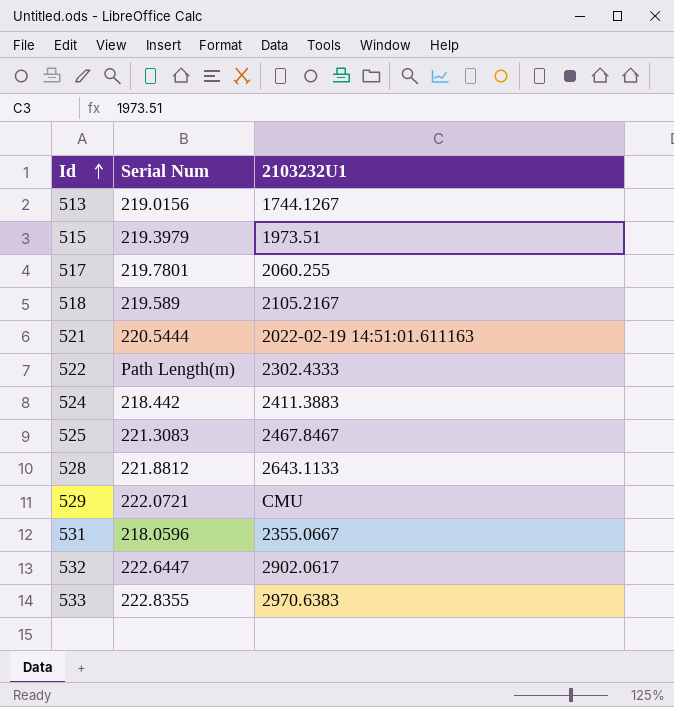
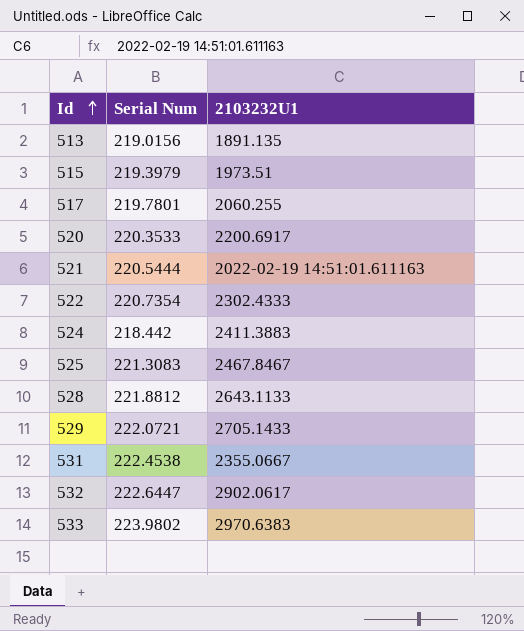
row 518: 219.589 | 2105.2167 -> none
513 | 2103232U1: 1744.1267 -> 1891.135
row 520: none -> 220.3533 | 2200.6917
522 | Serial Num: Path Length(m) -> 220.7354
529 | 2103232U1: CMU -> 2705.1433
531 | Serial Num: 218.0596 -> 222.4538
533 | Serial Num: 222.8355 -> 223.9802

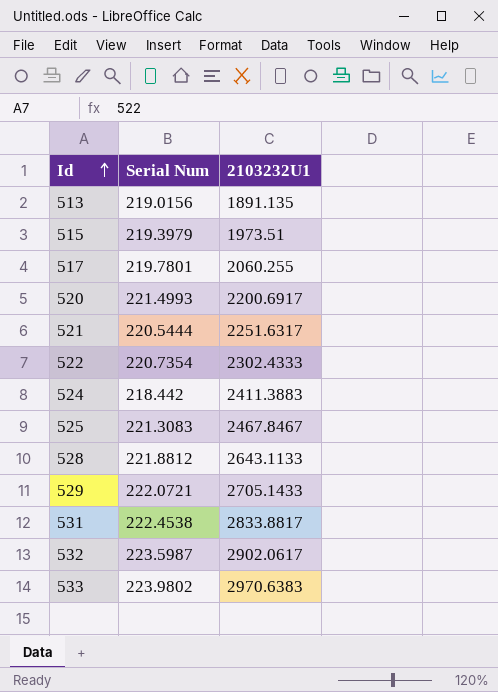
520 | Serial Num: 220.3533 -> 221.4993
521 | 2103232U1: 2022-02-19 14:51:01.611163 -> 2251.6317
531 | 2103232U1: 2355.0667 -> 2833.8817
532 | Serial Num: 222.6447 -> 223.5987

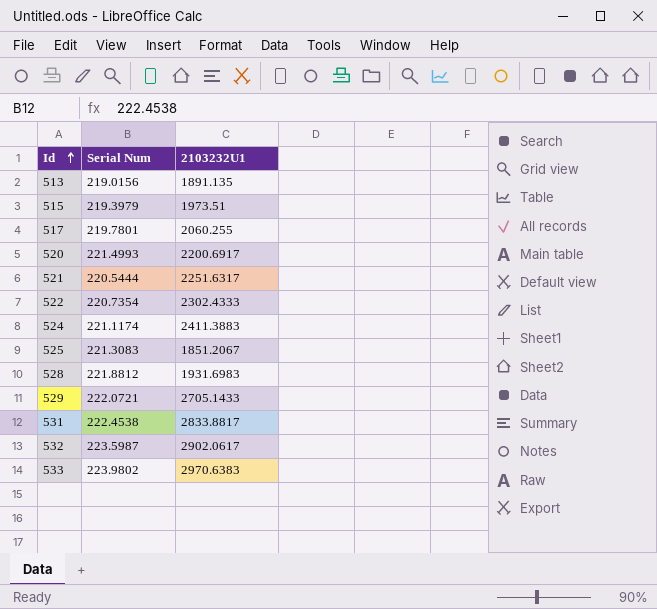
524 | Serial Num: 218.442 -> 221.1174
525 | 2103232U1: 2467.8467 -> 1851.2067
528 | 2103232U1: 2643.1133 -> 1931.6983

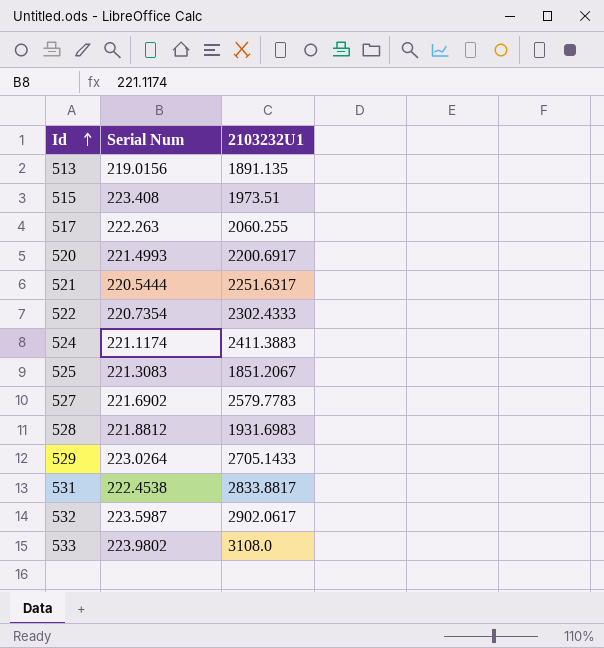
515 | Serial Num: 219.3979 -> 223.408
517 | Serial Num: 219.7801 -> 222.263
row 527: none -> 221.6902 | 2579.7783
529 | Serial Num: 222.0721 -> 223.0264
533 | 2103232U1: 2970.6383 -> 3108.0

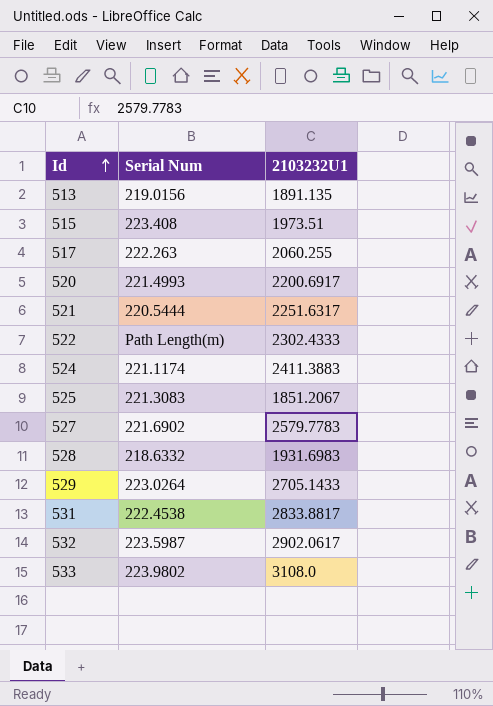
522 | Serial Num: 220.7354 -> Path Length(m)
528 | Serial Num: 221.8812 -> 218.6332

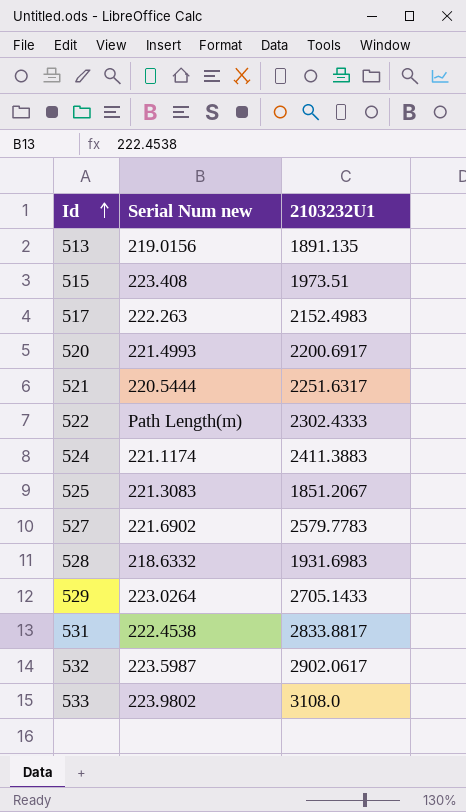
column name: Serial Num -> Serial Num new
517 | 2103232U1: 2060.255 -> 2152.4983

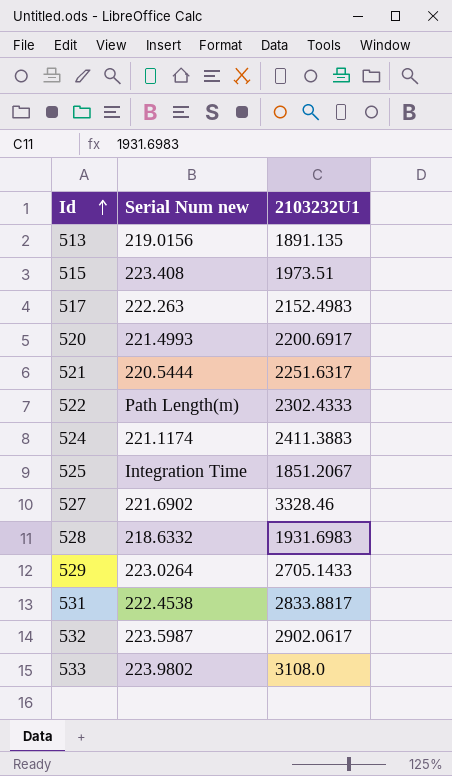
525 | Serial Num new: 221.3083 -> Integration Time
527 | 2103232U1: 2579.7783 -> 3328.46

